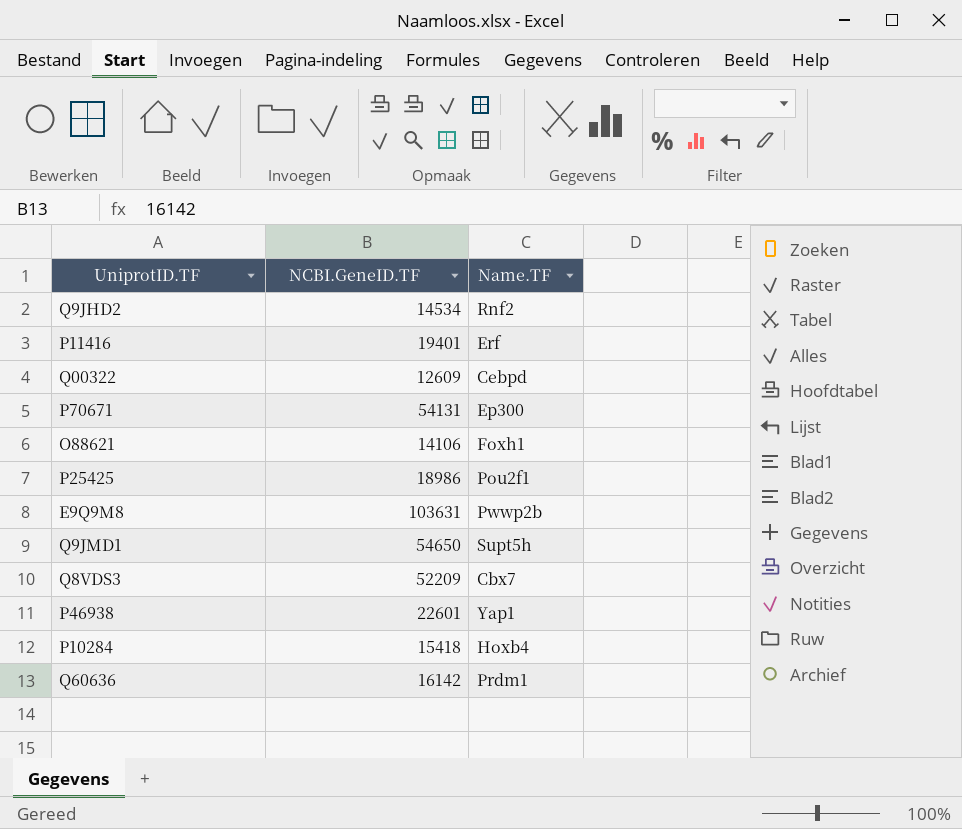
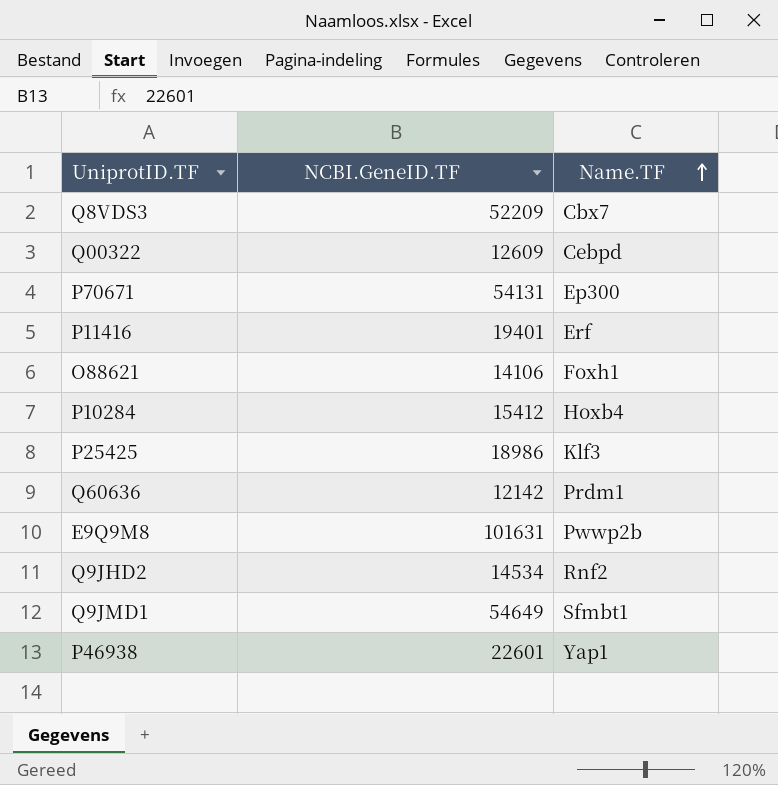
row order: none -> Name.TF ascending
P10284 | NCBI.GeneID.TF: 15418 -> 15412
P25425 | Name.TF: Pou2f1 -> Klf3
Q60636 | NCBI.GeneID.TF: 16142 -> 12142
E9Q9M8 | NCBI.GeneID.TF: 103631 -> 101631
Q9JMD1 | NCBI.GeneID.TF: 54650 -> 54649
Q9JMD1 | Name.TF: Supt5h -> Sfmbt1

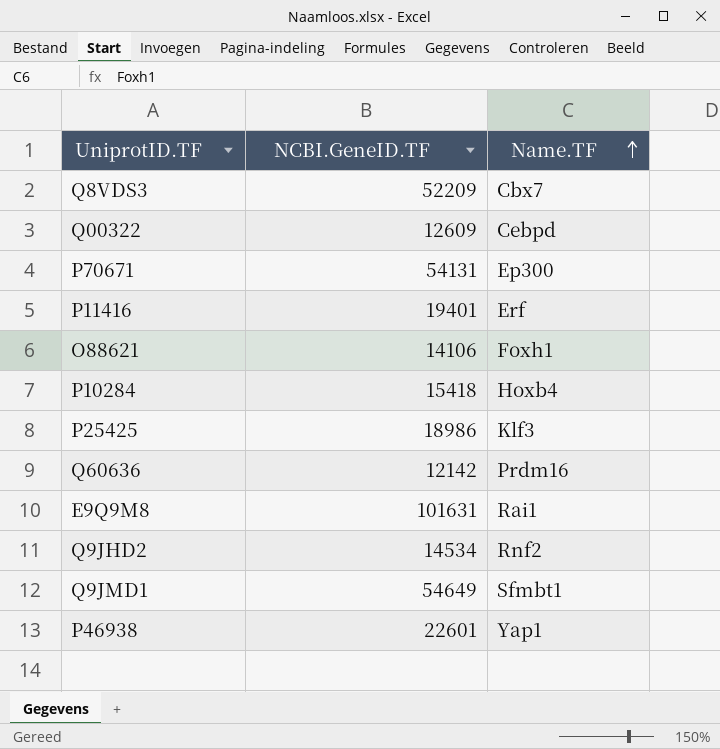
P10284 | NCBI.GeneID.TF: 15412 -> 15418
Q60636 | Name.TF: Prdm1 -> Prdm16
E9Q9M8 | Name.TF: Pwwp2b -> Rai1

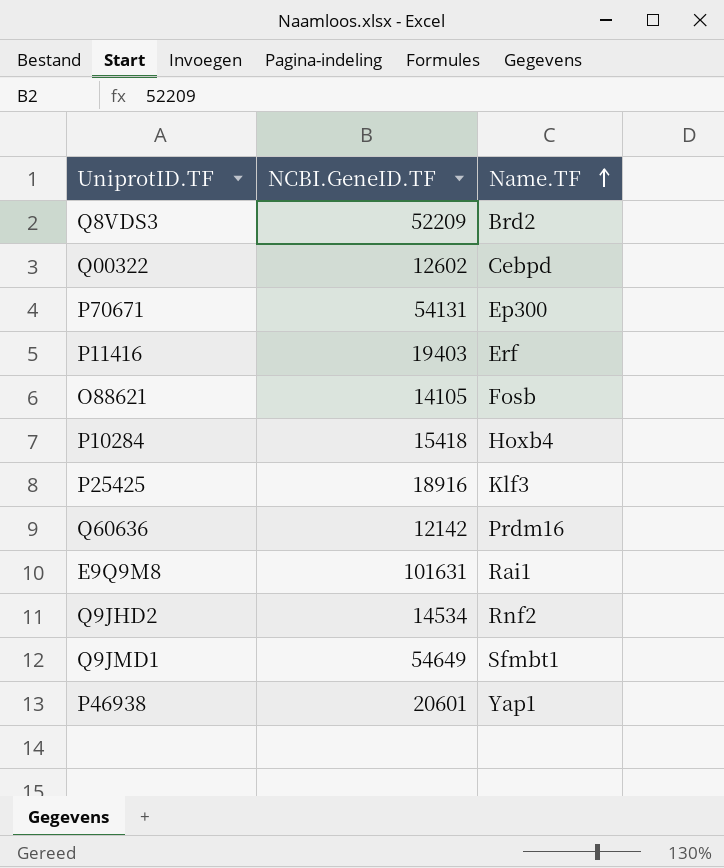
Q8VDS3 | Name.TF: Cbx7 -> Brd2
Q00322 | NCBI.GeneID.TF: 12609 -> 12602
P11416 | NCBI.GeneID.TF: 19401 -> 19403
O88621 | NCBI.GeneID.TF: 14106 -> 14105
O88621 | Name.TF: Foxh1 -> Fosb
P25425 | NCBI.GeneID.TF: 18986 -> 18916
P46938 | NCBI.GeneID.TF: 22601 -> 20601

